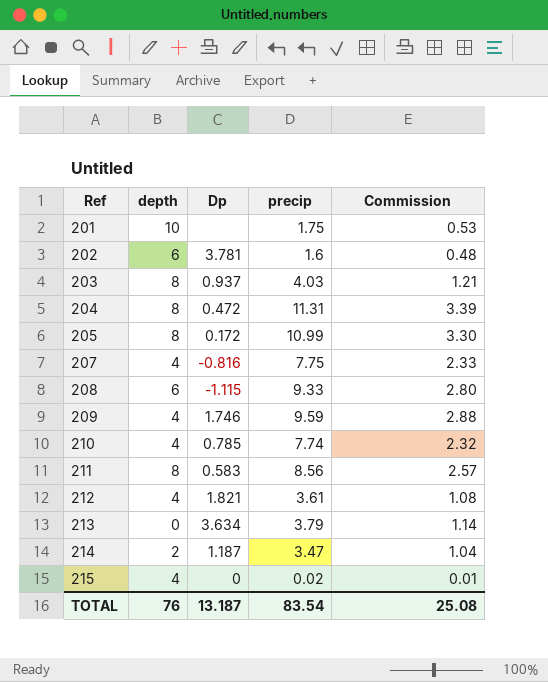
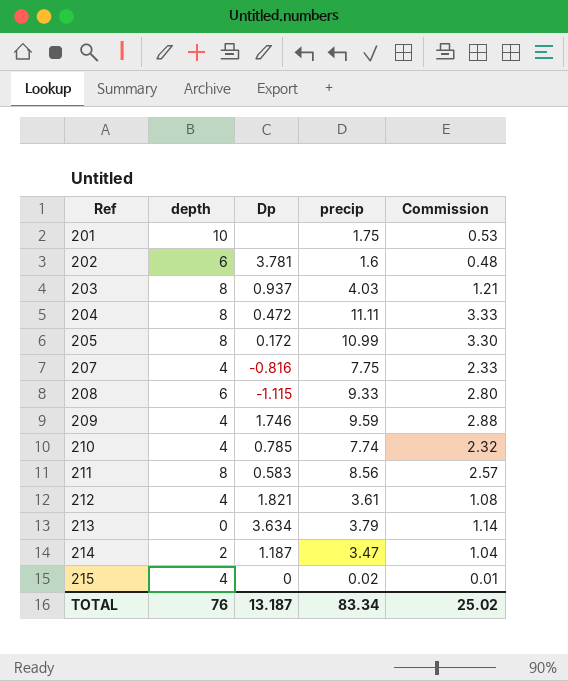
204 | precip: 11.31 -> 11.11
204 | Commission: 3.39 -> 3.33
TOTAL | precip: 83.54 -> 83.34
TOTAL | Commission: 25.08 -> 25.02

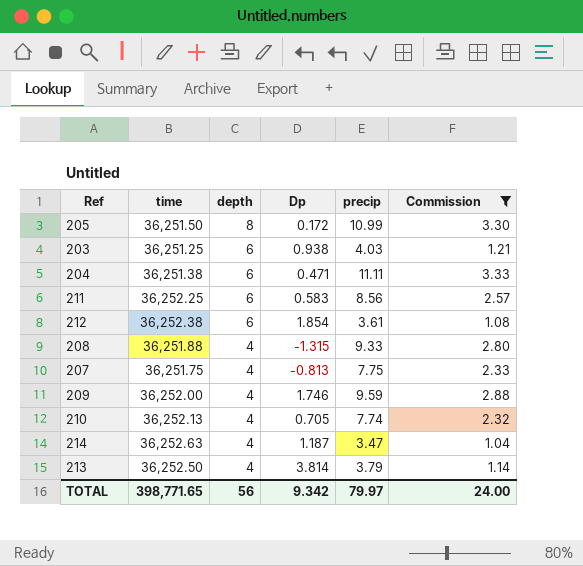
filter: none -> Commission >= 1.04
row order: Ref ascending -> depth descending
column time | position: none -> 2
203 | depth: 8 -> 6
203 | Dp: 0.937 -> 0.938
204 | depth: 8 -> 6
204 | Dp: 0.472 -> 0.471
211 | depth: 8 -> 6
212 | depth: 4 -> 6
212 | Dp: 1.821 -> 1.854
208 | depth: 6 -> 4
208 | Dp: -1.115 -> -1.315
207 | Dp: -0.816 -> -0.813
210 | Dp: 0.785 -> 0.705
214 | depth: 2 -> 4
213 | depth: 0 -> 4
213 | Dp: 3.634 -> 3.814
TOTAL | depth: 76 -> 56
TOTAL | Dp: 13.187 -> 9.342
TOTAL | precip: 83.34 -> 79.97
TOTAL | Commission: 25.02 -> 24.00

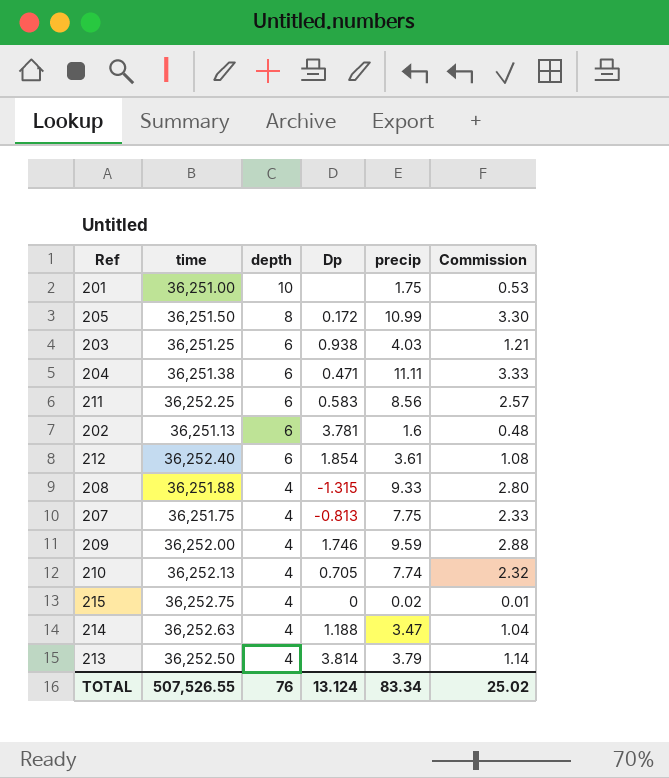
filter: Commission >= 1.04 -> none
212 | time: 36,252.38 -> 36,252.40
214 | Dp: 1.187 -> 1.188
TOTAL | time: 398,771.65 -> 507,526.55
TOTAL | depth: 56 -> 76
TOTAL | Dp: 9.342 -> 13.124
TOTAL | precip: 79.97 -> 83.34
TOTAL | Commission: 24.00 -> 25.02

